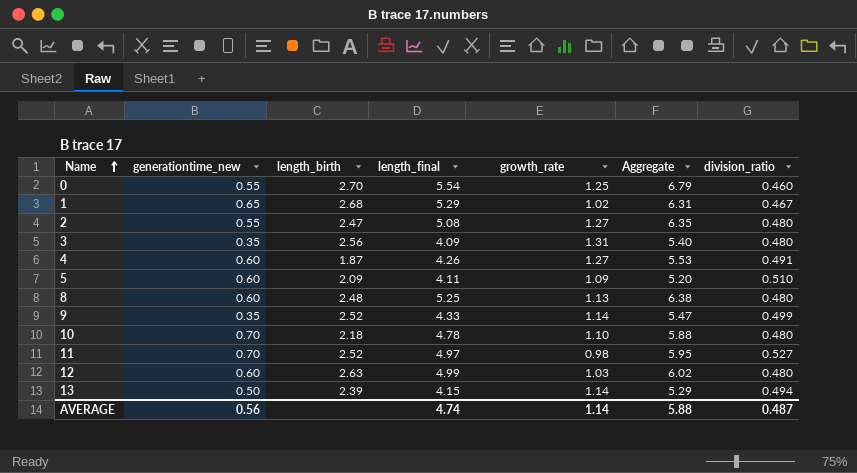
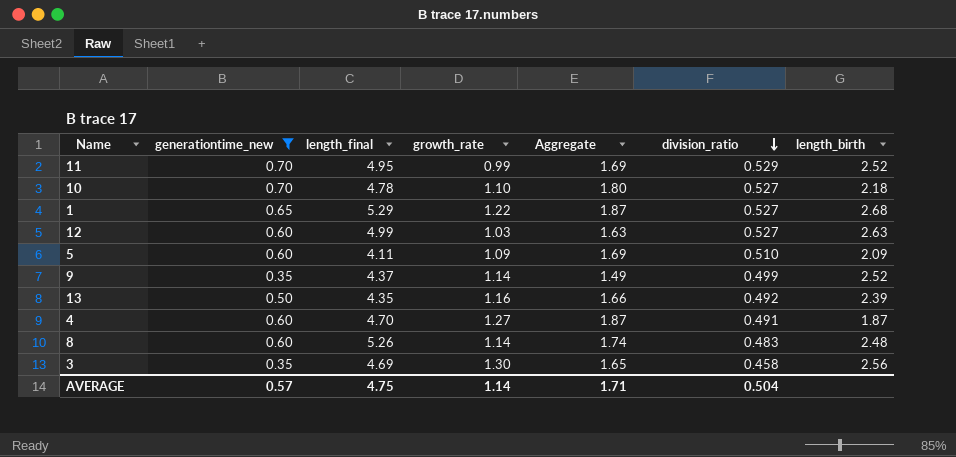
filter: none -> generationtime_new != 0.55
row order: Name ascending -> division_ratio descending
column Aggregate | formula: [length_final] + [growth_rate] -> [generationtime_new] + [growth_rate]
column length_birth | position: 3 -> 7
11 | length_final: 4.97 -> 4.95
11 | growth_rate: 0.98 -> 0.99
11 | division_ratio: 0.527 -> 0.529
10 | division_ratio: 0.480 -> 0.527
1 | growth_rate: 1.02 -> 1.22
1 | division_ratio: 0.467 -> 0.527
12 | division_ratio: 0.480 -> 0.527
9 | length_final: 4.33 -> 4.37
13 | length_final: 4.15 -> 4.35
13 | growth_rate: 1.14 -> 1.16
13 | division_ratio: 0.494 -> 0.492
4 | length_final: 4.26 -> 4.70
8 | length_final: 5.25 -> 5.26
8 | growth_rate: 1.13 -> 1.14
8 | division_ratio: 0.480 -> 0.483
3 | length_final: 4.09 -> 4.69
3 | growth_rate: 1.31 -> 1.30
3 | division_ratio: 0.480 -> 0.458
AVERAGE | generationtime_new: 0.56 -> 0.57
AVERAGE | length_final: 4.74 -> 4.75
AVERAGE | Aggregate: 5.88 -> 1.71
AVERAGE | division_ratio: 0.487 -> 0.504

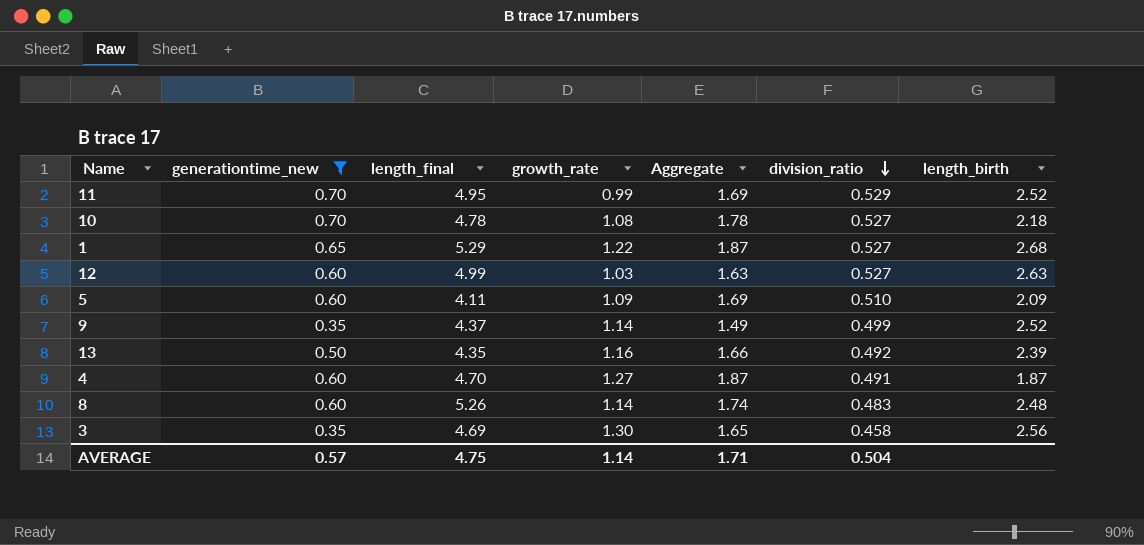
10 | growth_rate: 1.10 -> 1.08
10 | Aggregate: 1.80 -> 1.78

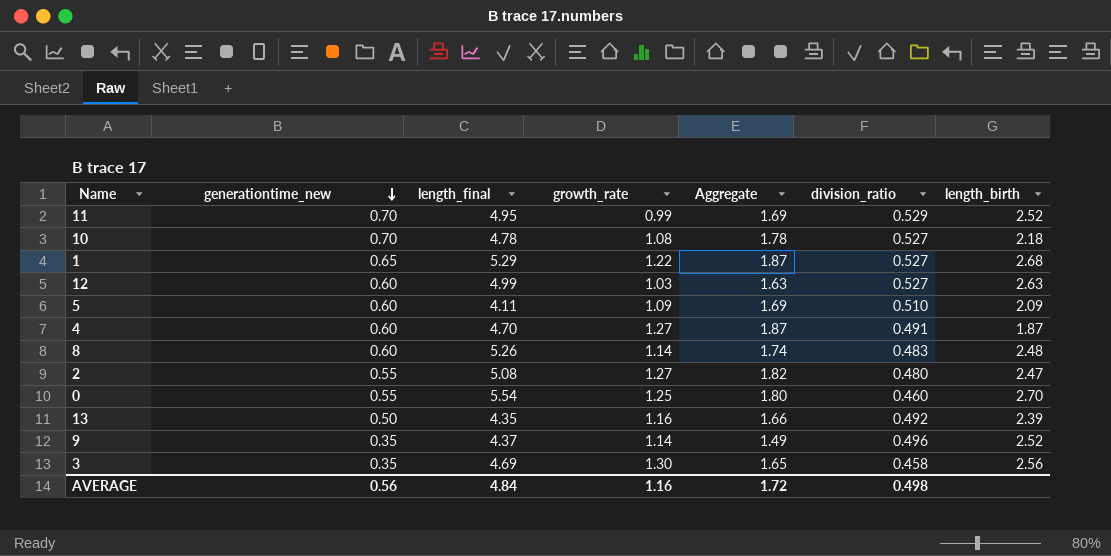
filter: generationtime_new != 0.55 -> none
row order: division_ratio descending -> generationtime_new descending
9 | division_ratio: 0.499 -> 0.496
AVERAGE | generationtime_new: 0.57 -> 0.56
AVERAGE | length_final: 4.75 -> 4.84
AVERAGE | growth_rate: 1.14 -> 1.16
AVERAGE | Aggregate: 1.71 -> 1.72
AVERAGE | division_ratio: 0.504 -> 0.498

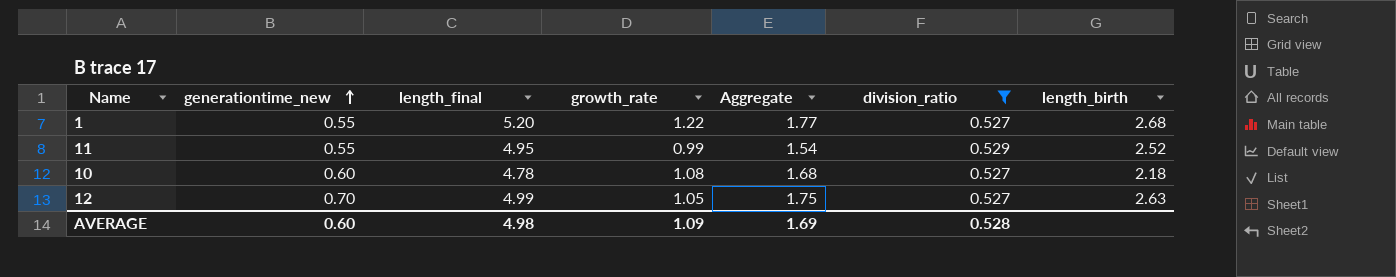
filter: none -> division_ratio >= 0.527
row order: generationtime_new descending -> generationtime_new ascending
1 | generationtime_new: 0.65 -> 0.55
1 | length_final: 5.29 -> 5.20
1 | Aggregate: 1.87 -> 1.77
11 | generationtime_new: 0.70 -> 0.55
11 | Aggregate: 1.69 -> 1.54
10 | generationtime_new: 0.70 -> 0.60
10 | Aggregate: 1.78 -> 1.68
12 | generationtime_new: 0.60 -> 0.70
12 | growth_rate: 1.03 -> 1.05
12 | Aggregate: 1.63 -> 1.75
AVERAGE | generationtime_new: 0.56 -> 0.60
AVERAGE | length_final: 4.84 -> 4.98
AVERAGE | growth_rate: 1.16 -> 1.09
AVERAGE | Aggregate: 1.72 -> 1.69
AVERAGE | division_ratio: 0.498 -> 0.528

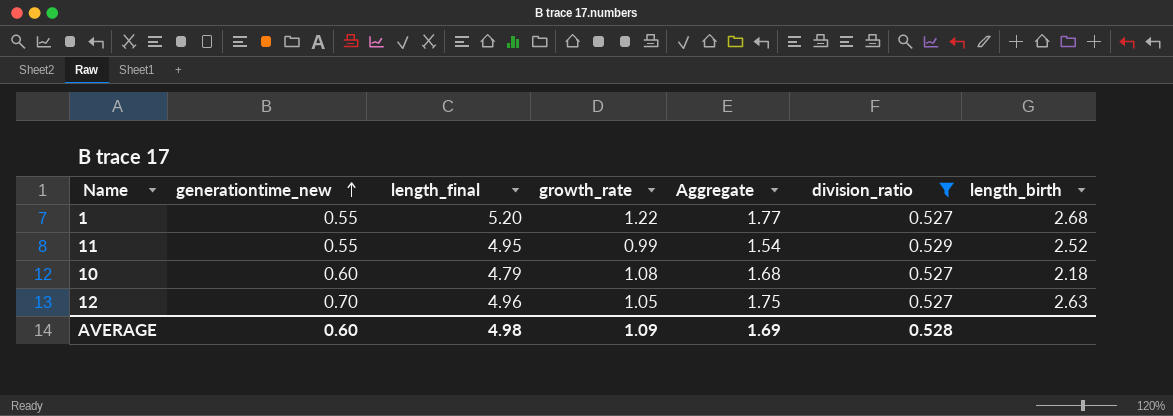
10 | length_final: 4.78 -> 4.79
12 | length_final: 4.99 -> 4.96

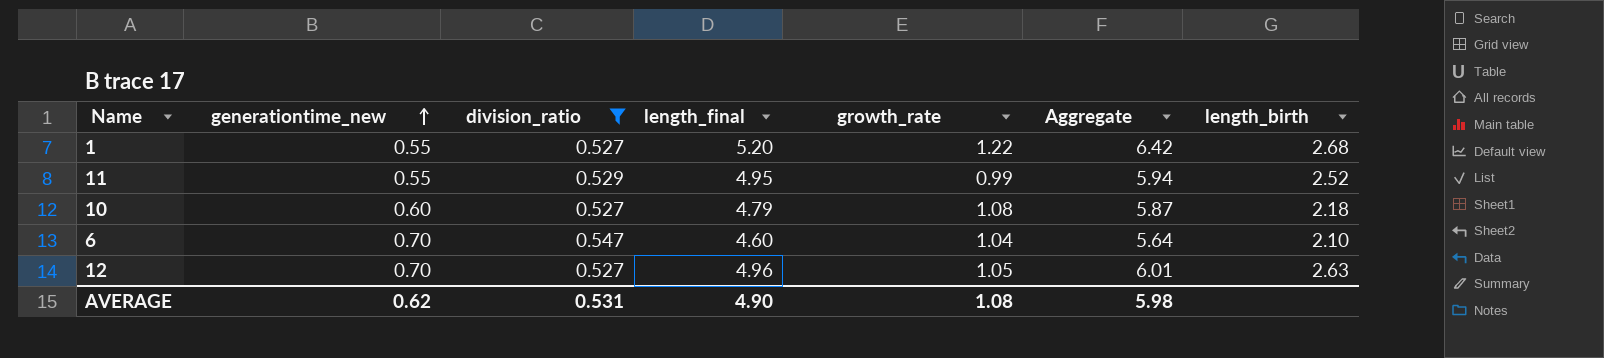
column division_ratio | position: 6 -> 3
column Aggregate | formula: [generationtime_new] + [growth_rate] -> [length_final] + [growth_rate]
row 6: none -> 0.70 | 0.547 | 4.60 | 1.04 | 5.64 | 2.10
AVERAGE | generationtime_new: 0.60 -> 0.62
AVERAGE | division_ratio: 0.528 -> 0.531
AVERAGE | length_final: 4.98 -> 4.90
AVERAGE | growth_rate: 1.09 -> 1.08
AVERAGE | Aggregate: 1.69 -> 5.98

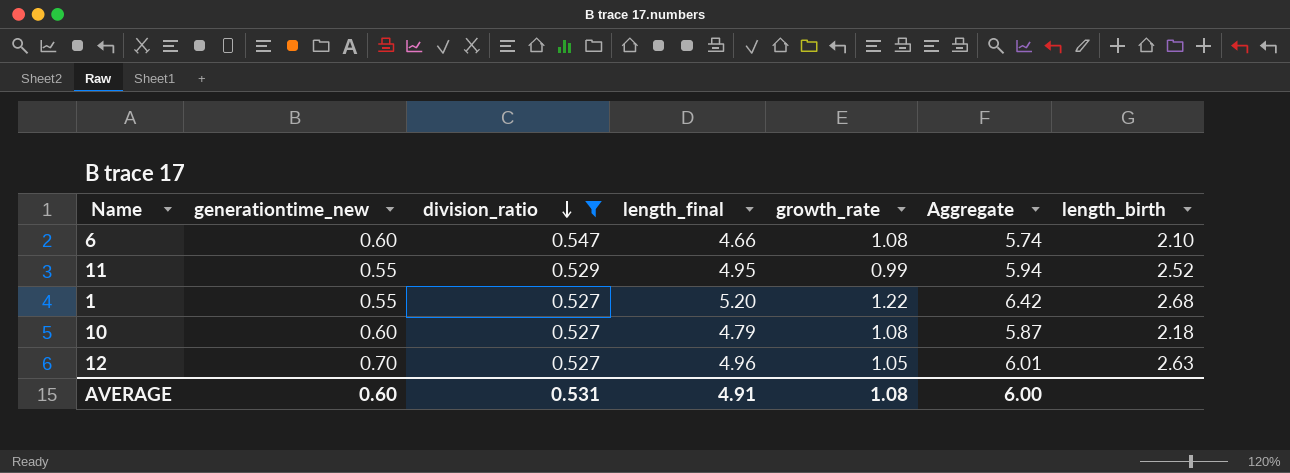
row order: generationtime_new ascending -> division_ratio descending
6 | generationtime_new: 0.70 -> 0.60
6 | length_final: 4.60 -> 4.66
6 | growth_rate: 1.04 -> 1.08
6 | Aggregate: 5.64 -> 5.74
AVERAGE | generationtime_new: 0.62 -> 0.60
AVERAGE | length_final: 4.90 -> 4.91
AVERAGE | Aggregate: 5.98 -> 6.00

